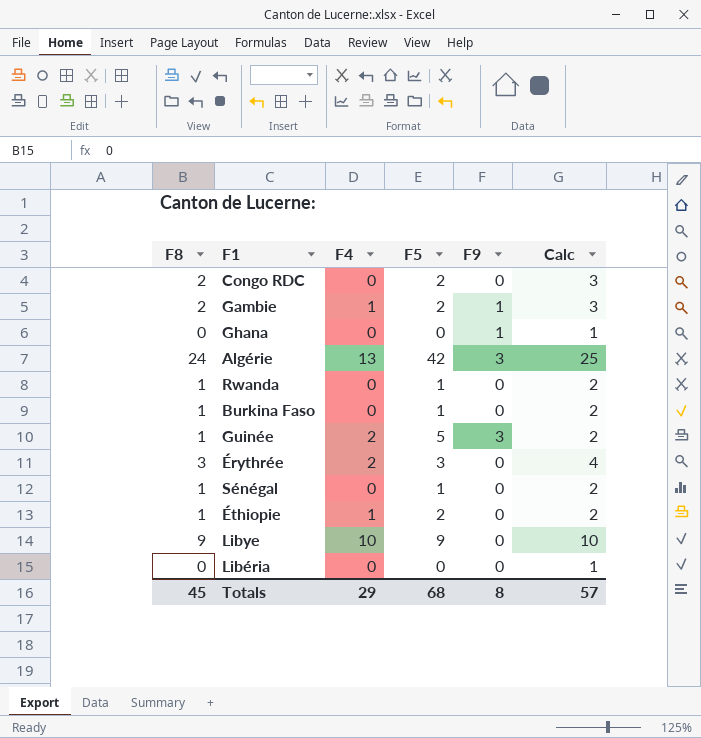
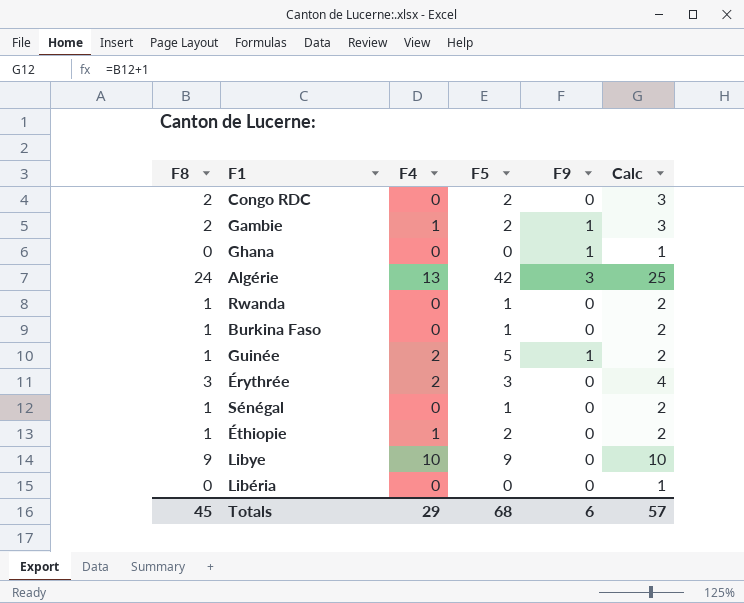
Guinée | F9: 3 -> 1
Totals | F9: 8 -> 6

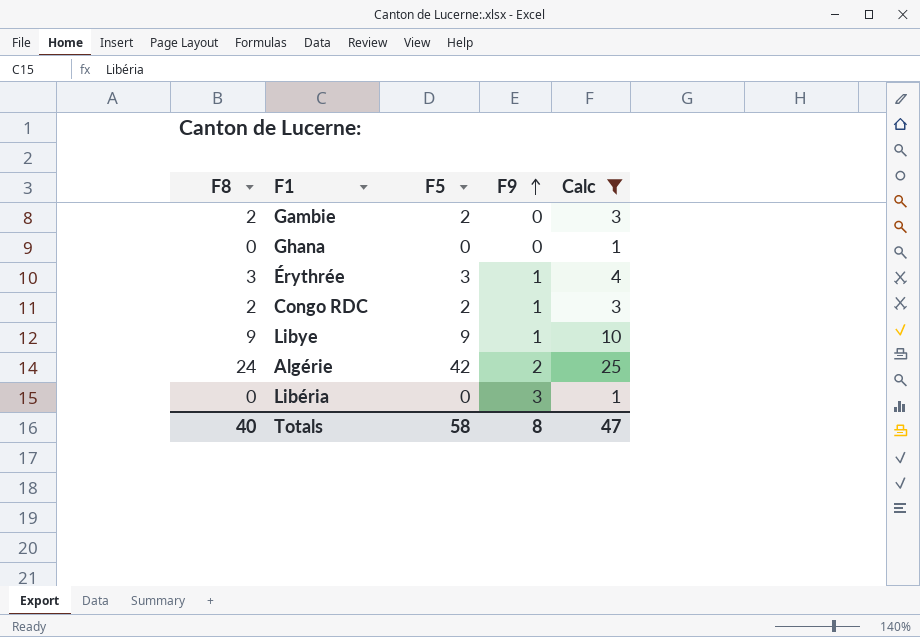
filter: none -> Calc != 2
row order: none -> F9 ascending
column F4 | position: 3 -> none
Gambie | F9: 1 -> 0
Ghana | F9: 1 -> 0
Érythrée | F9: 0 -> 1
Congo RDC | F9: 0 -> 1
Libye | F9: 0 -> 1
Algérie | F9: 3 -> 2
Libéria | F9: 0 -> 3
Totals | F8: 45 -> 40
Totals | F5: 68 -> 58
Totals | F9: 6 -> 8
Totals | Calc: 57 -> 47

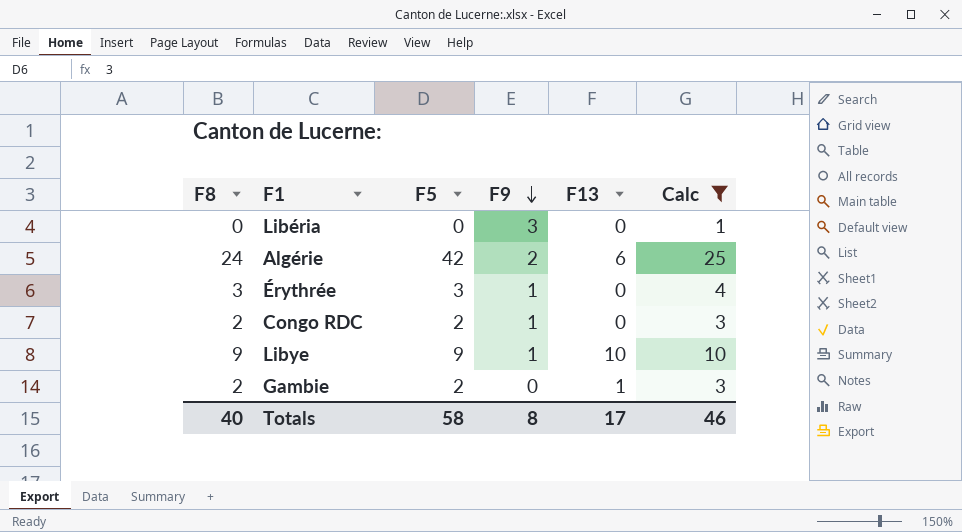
row order: F9 ascending -> F9 descending
column F13 | position: none -> 5
row Ghana: 0 | 0 | 0 | 1 -> none
Totals | Calc: 47 -> 46

